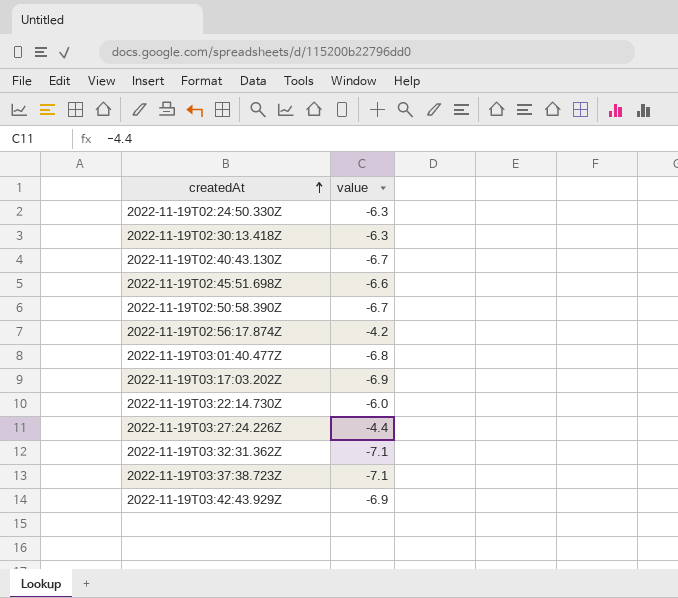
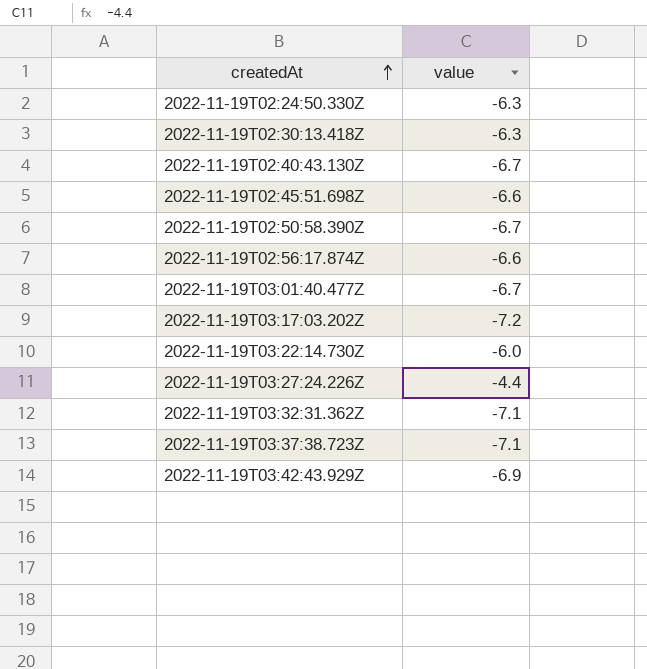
2022-11-19T02:56:17.874Z | value: -4.2 -> -6.6
2022-11-19T03:01:40.477Z | value: -6.8 -> -6.7
2022-11-19T03:17:03.202Z | value: -6.9 -> -7.2

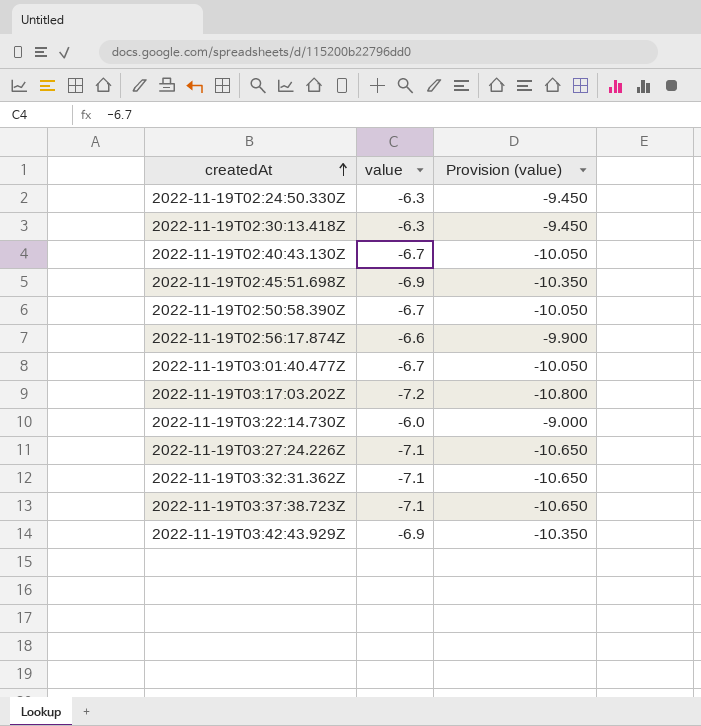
column Provision (value) | formula: none -> [value] * 1.5
2022-11-19T02:45:51.698Z | value: -6.6 -> -6.9
2022-11-19T03:27:24.226Z | value: -4.4 -> -7.1

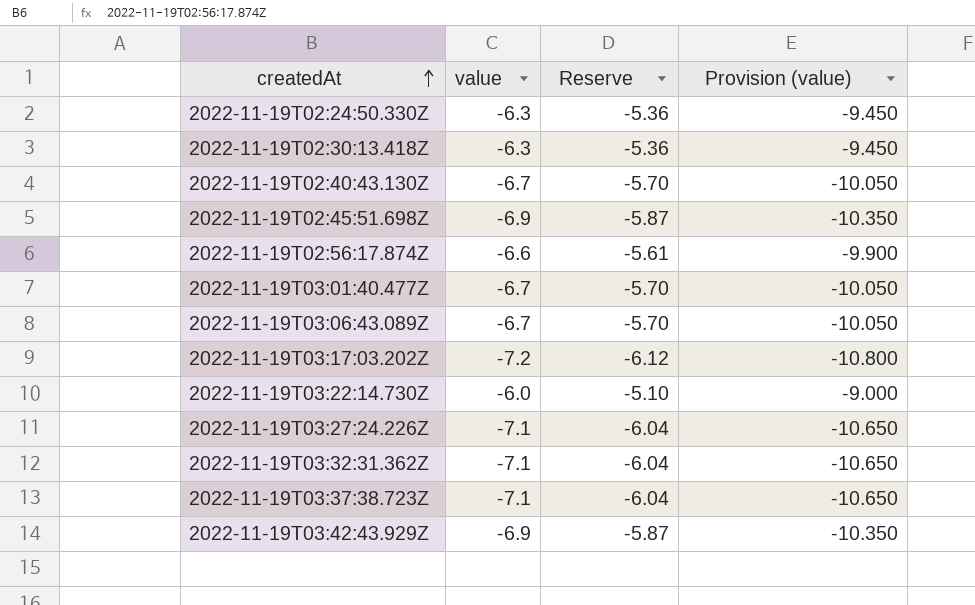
column Reserve | formula: none -> [value] * 0.85
row 2022-11-19T02:50:58.390Z: -6.7 | -10.050 -> none
row 2022-11-19T03:06:43.089Z: none -> -6.7 | -5.70 | -10.050

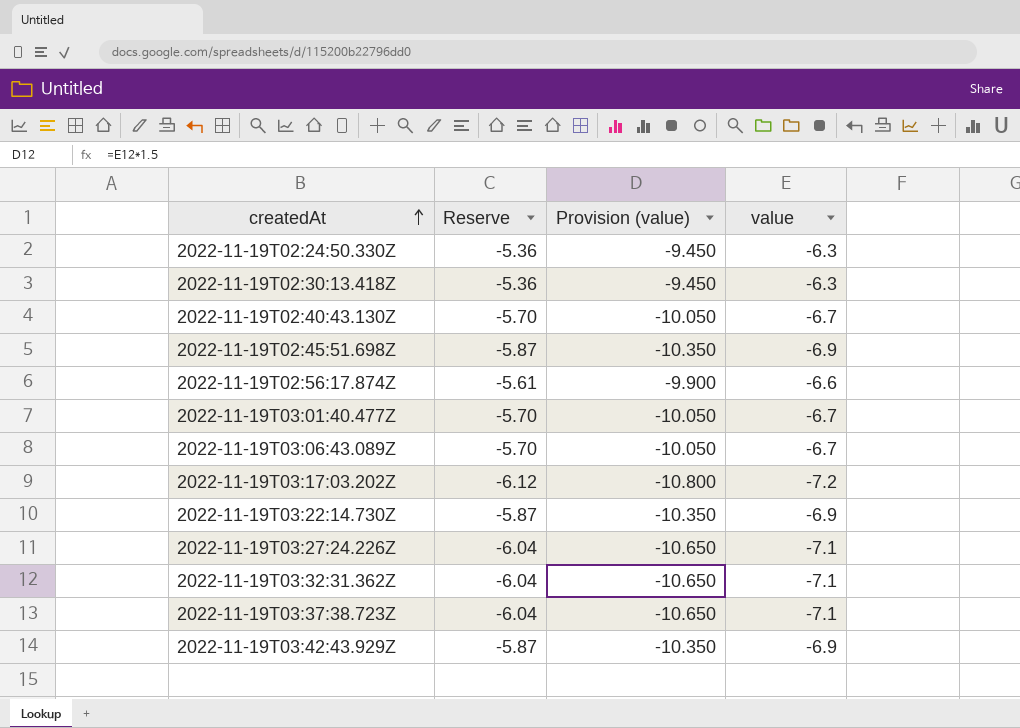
column value | position: 2 -> 4
2022-11-19T03:22:14.730Z | Reserve: -5.10 -> -5.87
2022-11-19T03:22:14.730Z | Provision (value): -9.000 -> -10.350
2022-11-19T03:22:14.730Z | value: -6.0 -> -6.9

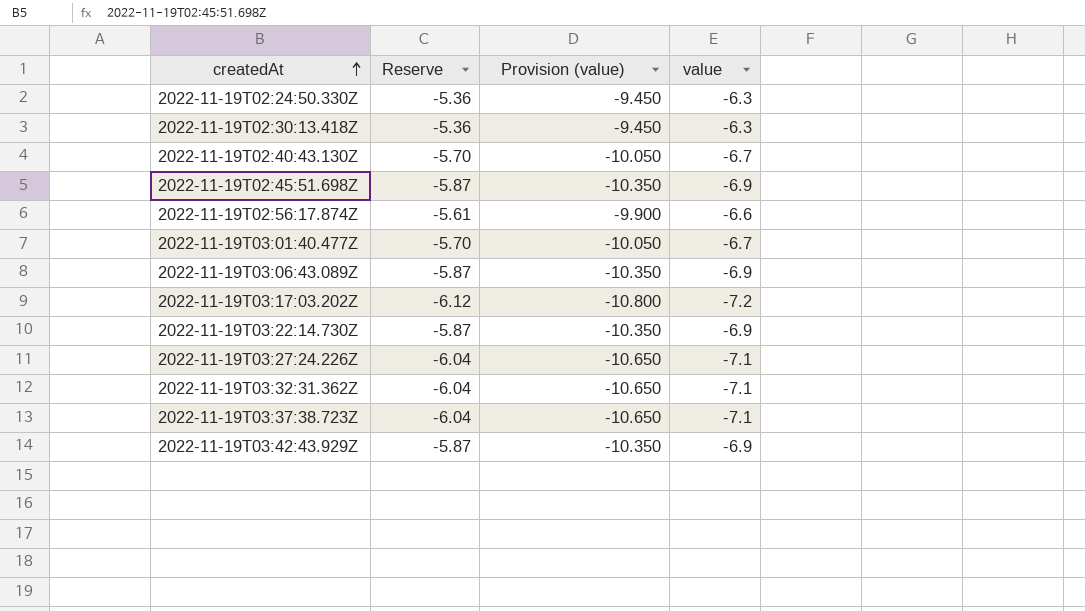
2022-11-19T03:06:43.089Z | Reserve: -5.70 -> -5.87
2022-11-19T03:06:43.089Z | Provision (value): -10.050 -> -10.350
2022-11-19T03:06:43.089Z | value: -6.7 -> -6.9

